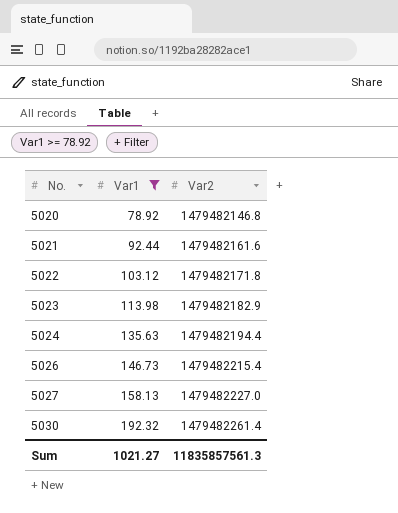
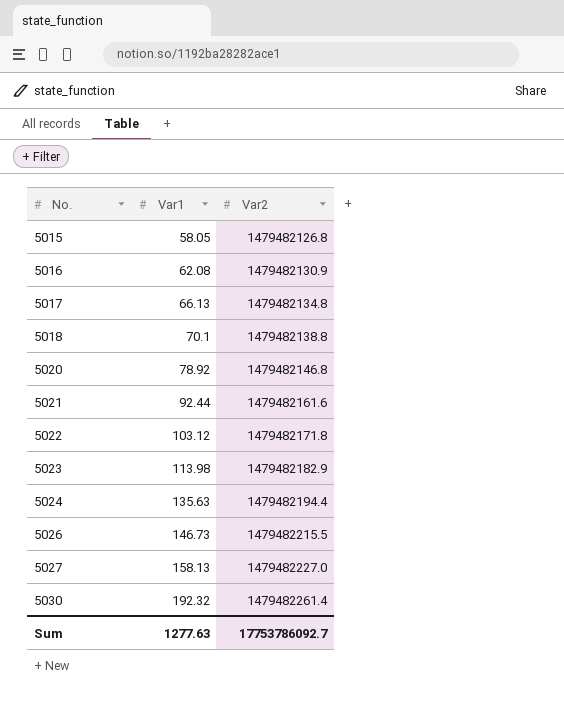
filter: Var1 >= 78.92 -> none
5026 | Var2: 1479482215.4 -> 1479482215.5
Sum | Var1: 1021.27 -> 1277.63
Sum | Var2: 11835857561.3 -> 17753786092.7

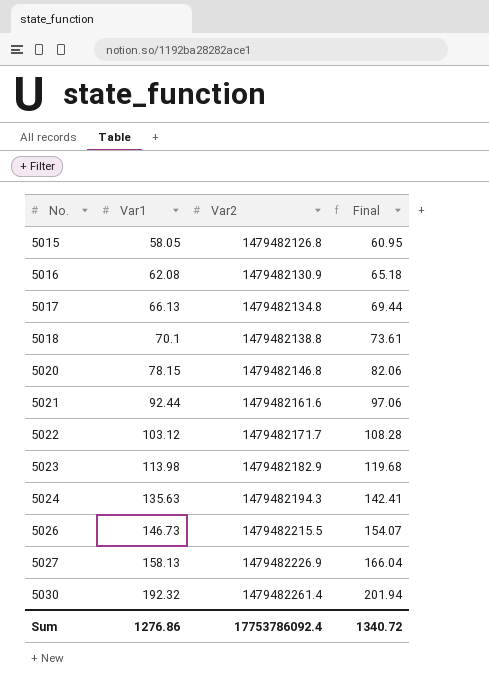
column Final | formula: none -> [Var1] * 1.05
5020 | Var1: 78.92 -> 78.15
5022 | Var2: 1479482171.8 -> 1479482171.7
5024 | Var2: 1479482194.4 -> 1479482194.3
5027 | Var2: 1479482227.0 -> 1479482226.9
Sum | Var1: 1277.63 -> 1276.86
Sum | Var2: 17753786092.7 -> 17753786092.4

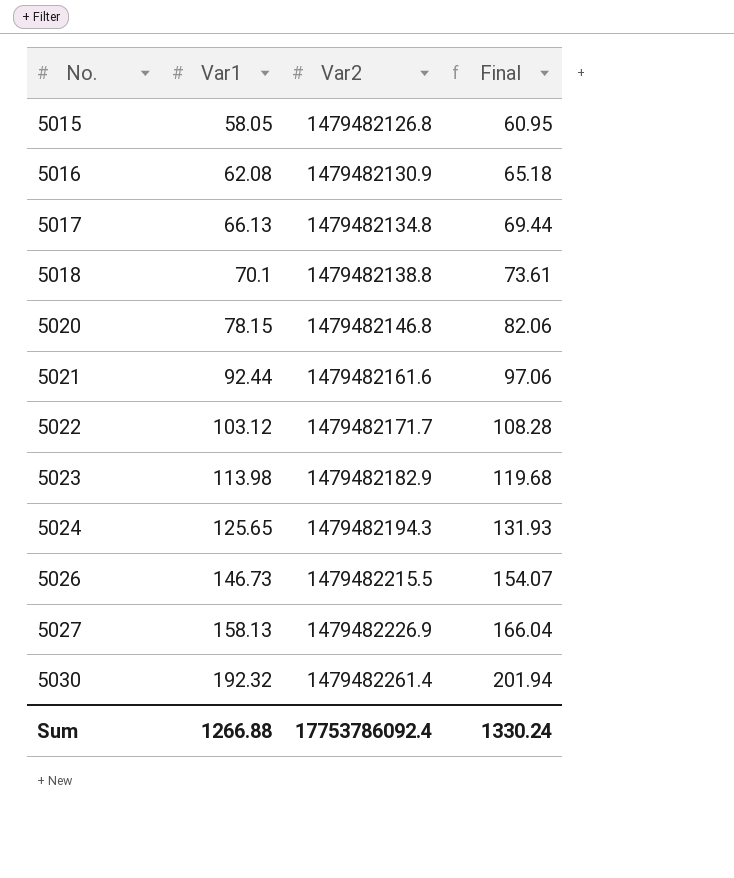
5024 | Var1: 135.63 -> 125.65
5024 | Final: 142.41 -> 131.93
Sum | Var1: 1276.86 -> 1266.88
Sum | Final: 1340.72 -> 1330.24

